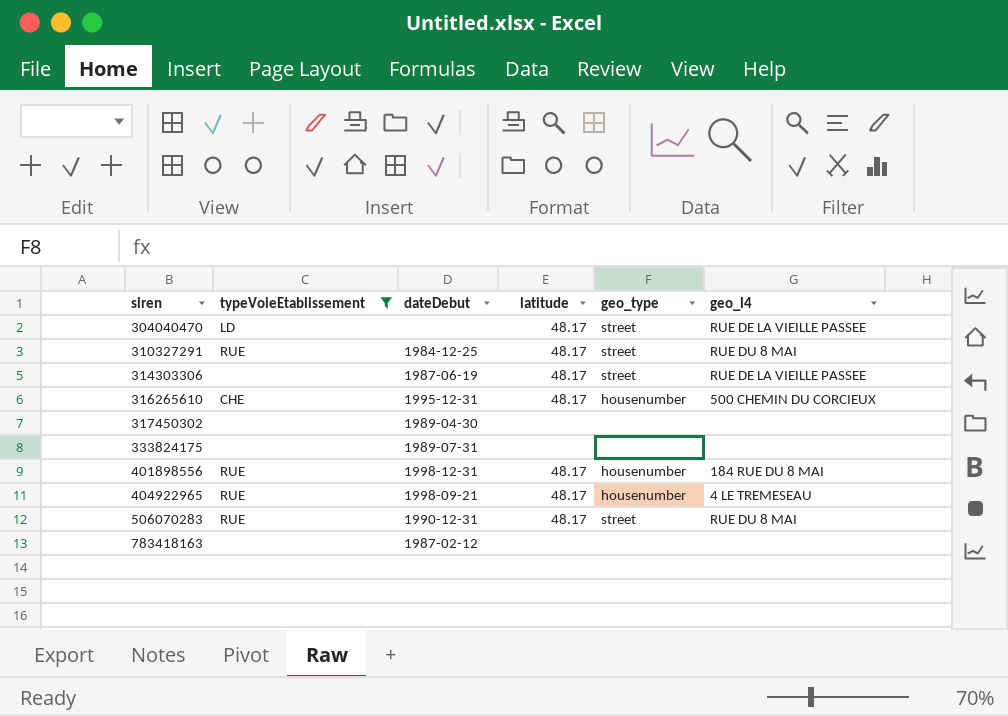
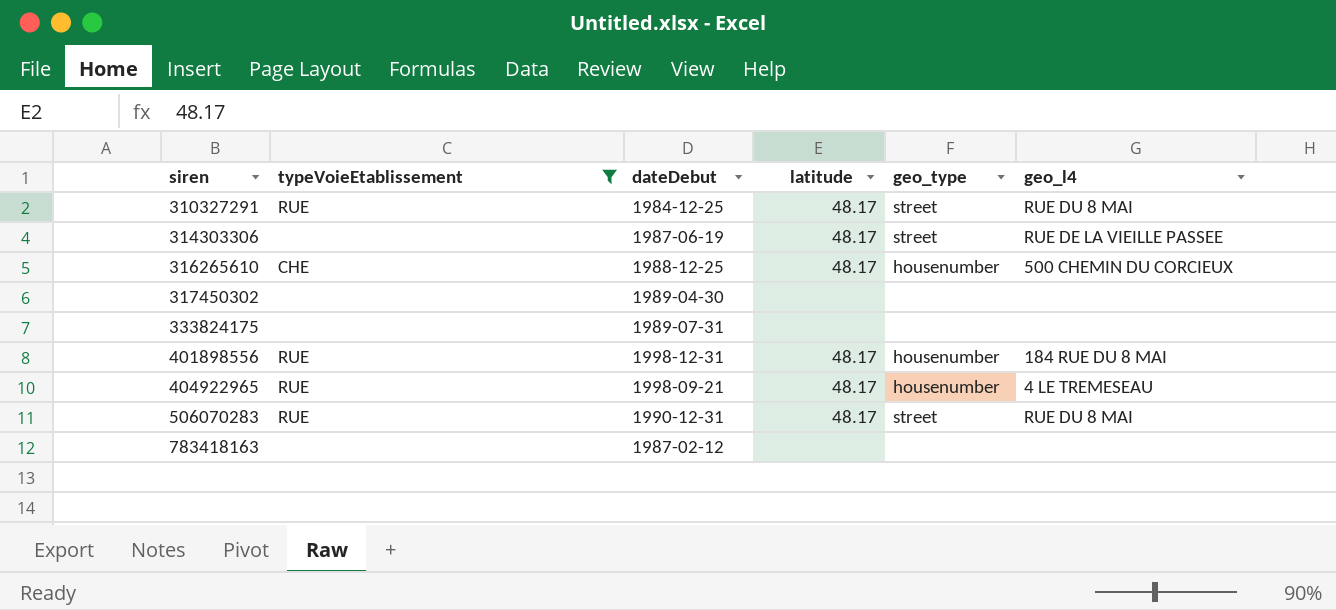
row 304040470: LD | none | 48.17 | street | RUE DE LA VIEILLE PASSEE -> none
316265610 | dateDebut: 1995-12-31 -> 1988-12-25

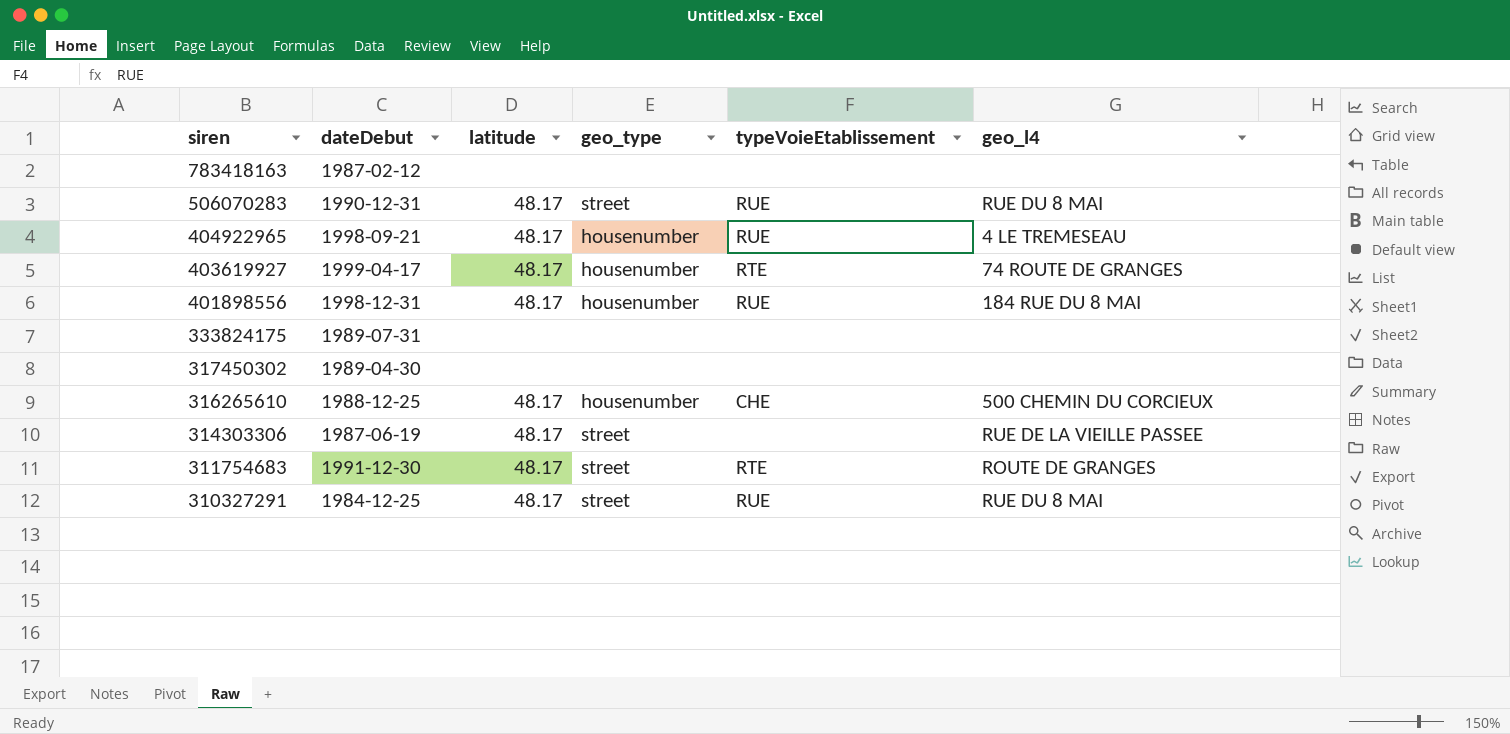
filter: typeVoieEtablissement != RTE -> none
row order: siren ascending -> siren descending
column typeVoieEtablissement | position: 2 -> 5

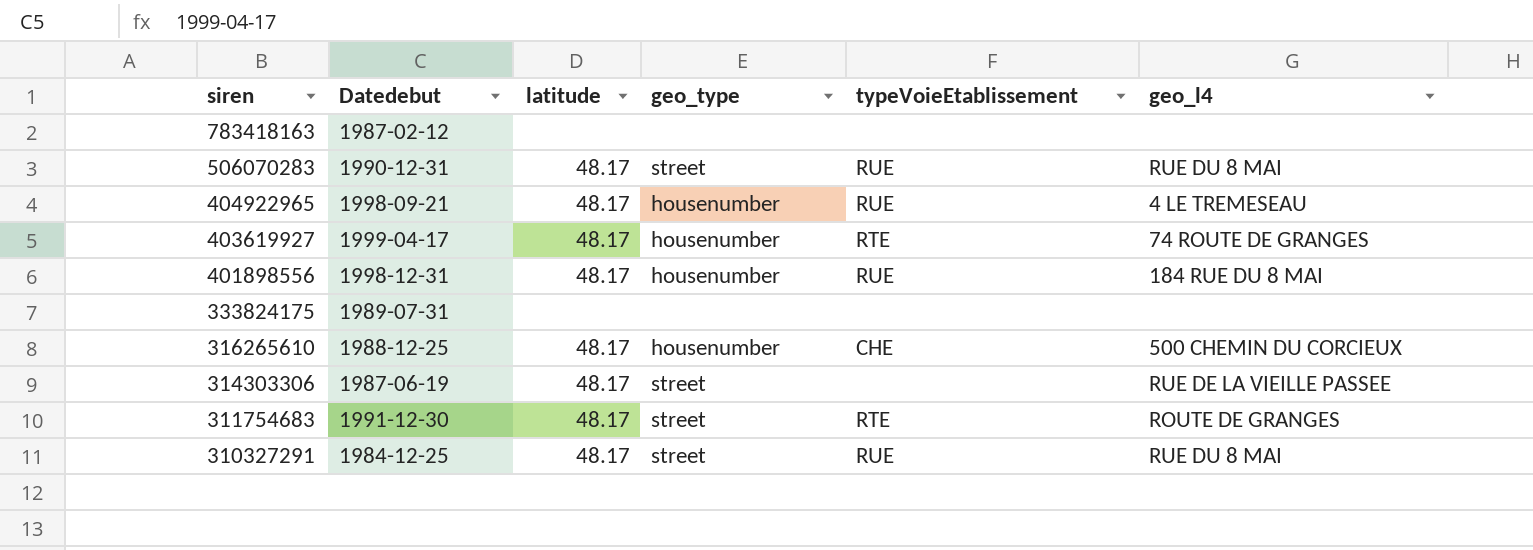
column name: dateDebut -> Datedebut
row 317450302: 1989-04-30 | none | none | none | none -> none

